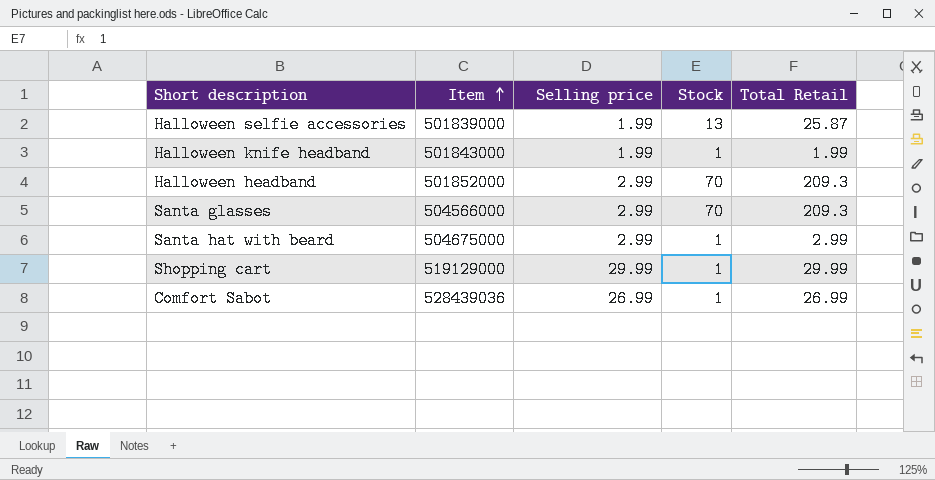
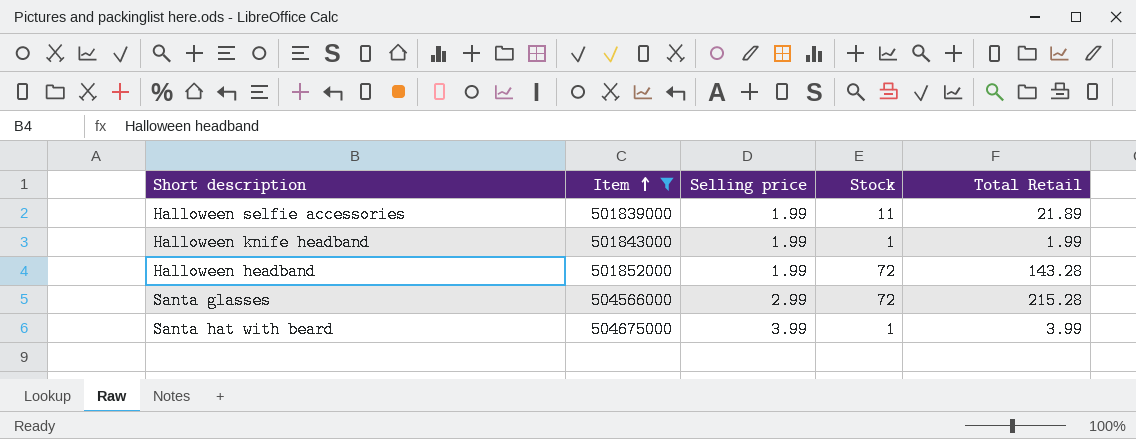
filter: none -> Item <= 504675000
Halloween selfie accessories | Stock: 13 -> 11
Halloween selfie accessories | Total Retail: 25.87 -> 21.89
Halloween headband | Selling price: 2.99 -> 1.99
Halloween headband | Stock: 70 -> 72
Halloween headband | Total Retail: 209.3 -> 143.28
Santa glasses | Stock: 70 -> 72
Santa glasses | Total Retail: 209.3 -> 215.28
Santa hat with beard | Selling price: 2.99 -> 3.99
Santa hat with beard | Total Retail: 2.99 -> 3.99

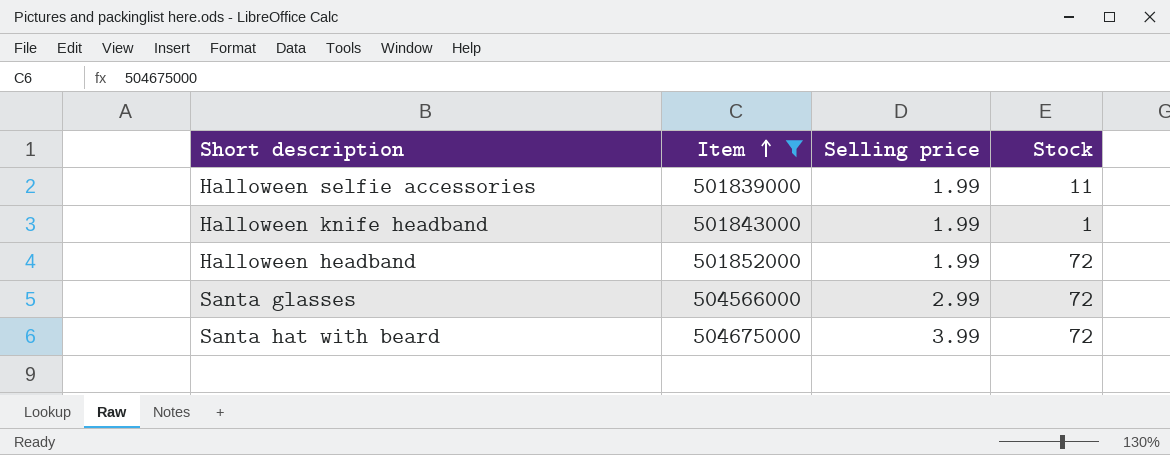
column Total Retail | formula: [Selling price] * [Stock] -> none
Santa hat with beard | Stock: 1 -> 72

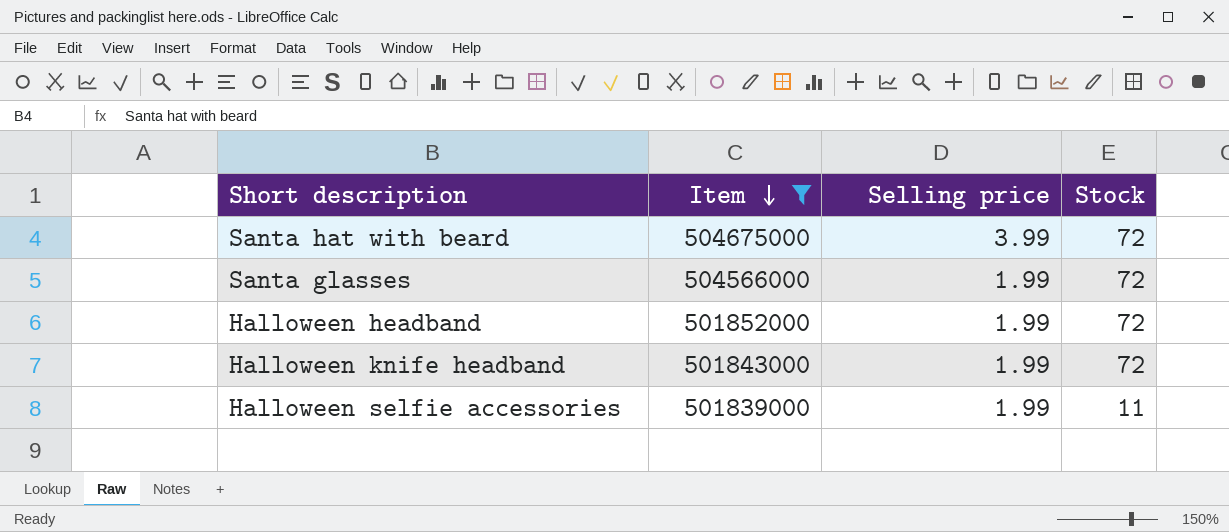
row order: Item ascending -> Item descending
Santa glasses | Selling price: 2.99 -> 1.99
Halloween knife headband | Stock: 1 -> 72

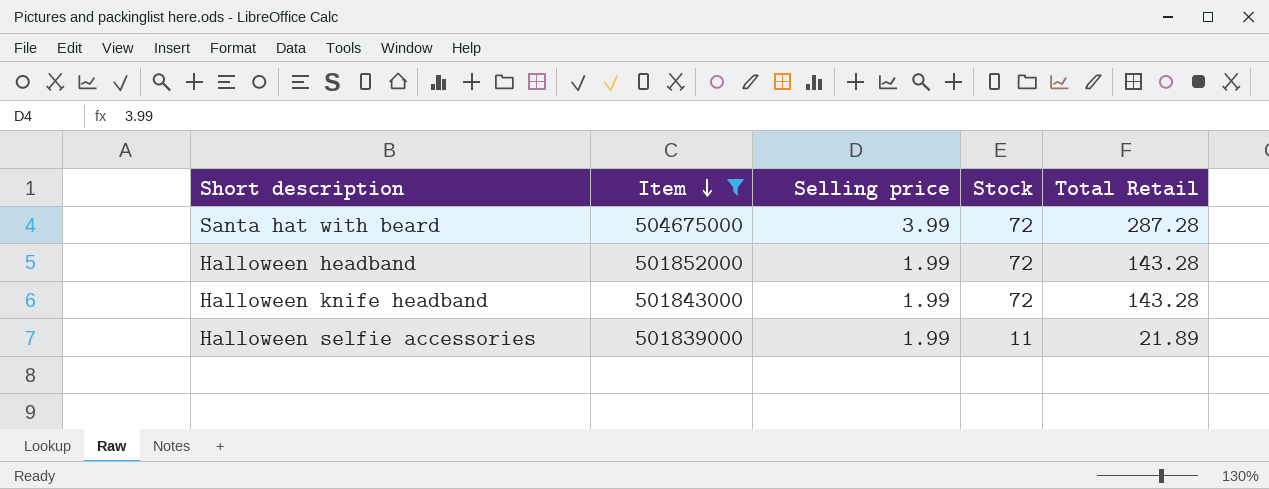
column Total Retail | formula: none -> [Selling price] * [Stock]
row Santa glasses: 504566000 | 1.99 | 72 -> none

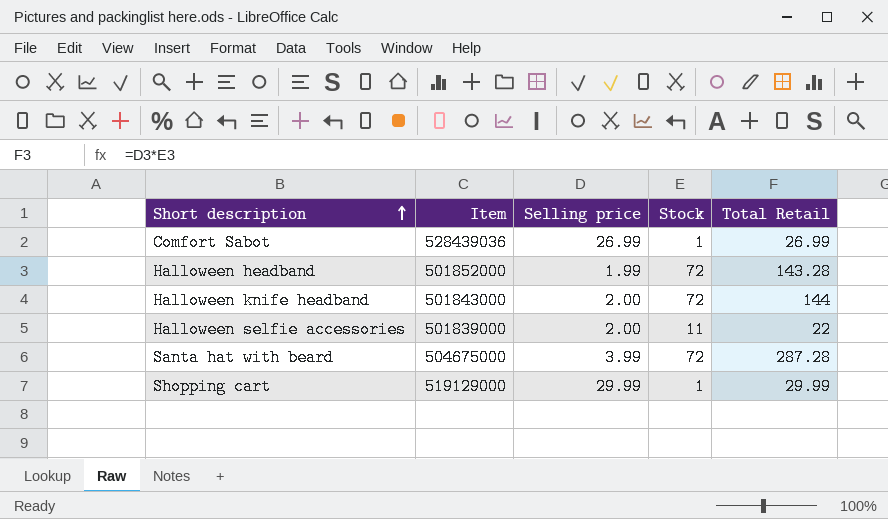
filter: Item <= 504675000 -> none
row order: Item descending -> Short description ascending
Halloween knife headband | Selling price: 1.99 -> 2.00
Halloween knife headband | Total Retail: 143.28 -> 144
Halloween selfie accessories | Selling price: 1.99 -> 2.00
Halloween selfie accessories | Total Retail: 21.89 -> 22

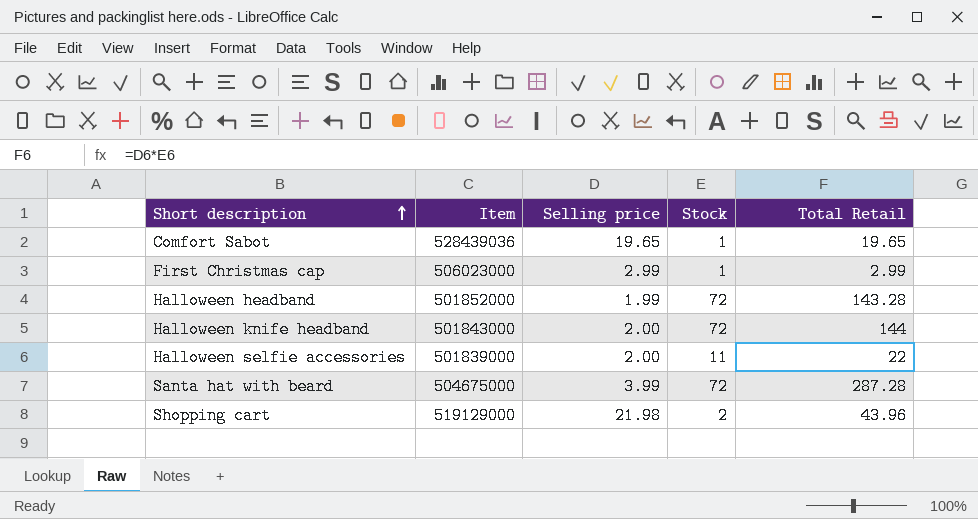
Comfort Sabot | Selling price: 26.99 -> 19.65
Comfort Sabot | Total Retail: 26.99 -> 19.65
row First Christmas cap: none -> 506023000 | 2.99 | 1 | 2.99
Shopping cart | Selling price: 29.99 -> 21.98
Shopping cart | Stock: 1 -> 2
Shopping cart | Total Retail: 29.99 -> 43.96

